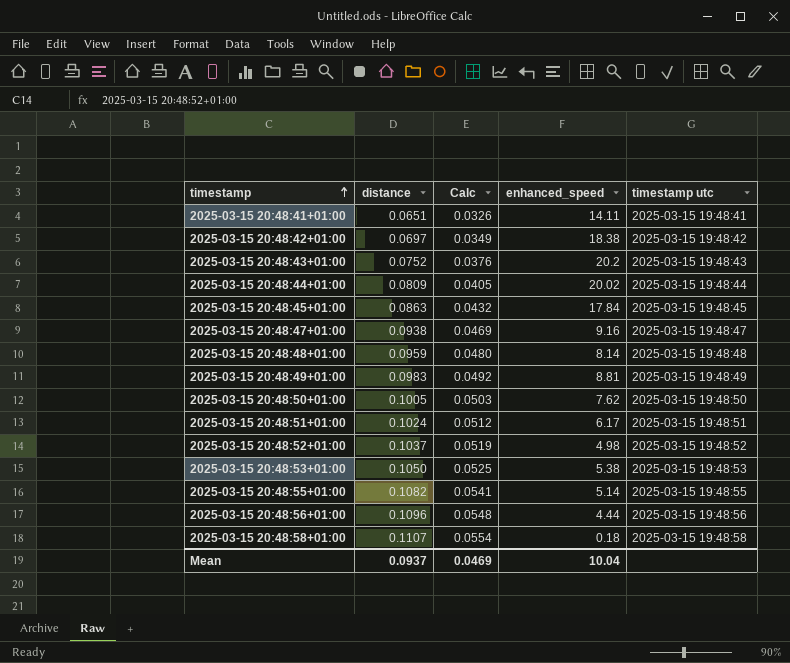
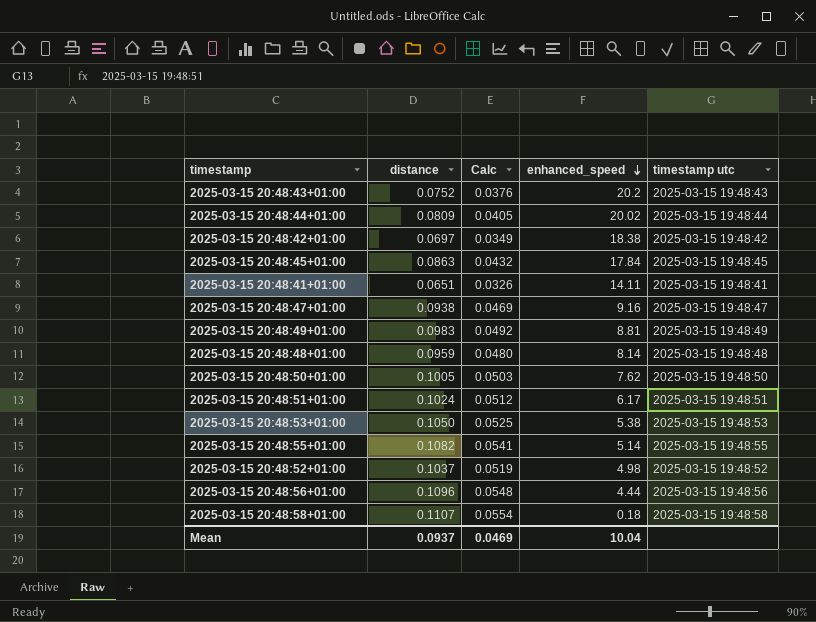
row order: timestamp ascending -> enhanced_speed descending

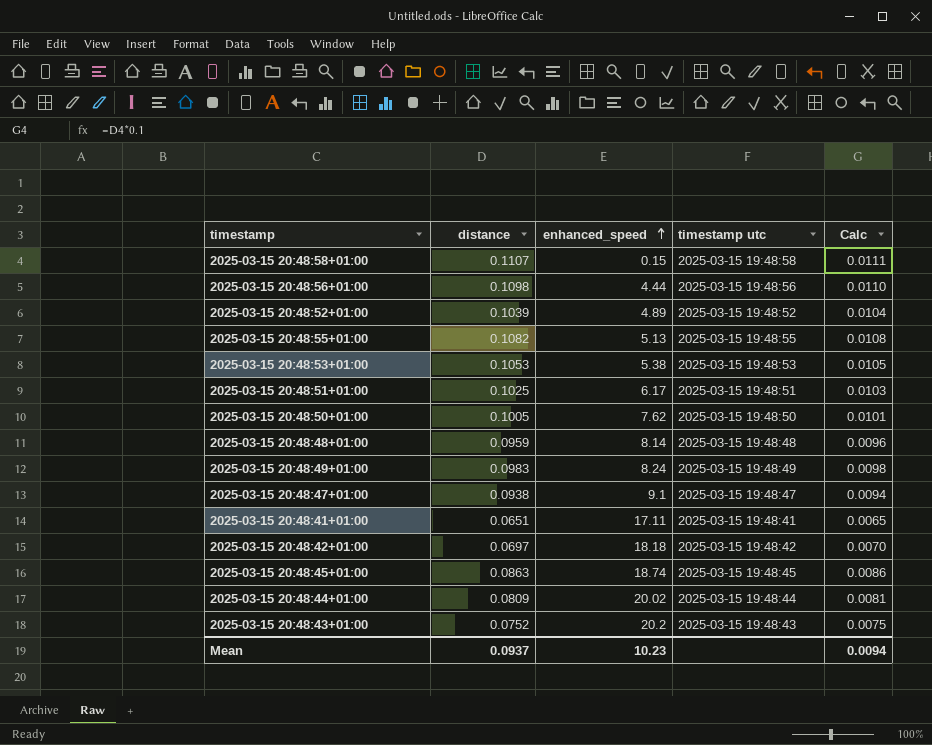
row order: enhanced_speed descending -> enhanced_speed ascending
column Calc | formula: [distance] * 0.5 -> [distance] * 0.1
column Calc | position: 3 -> 5
2025-03-15 20:48:58+01:00 | enhanced_speed: 0.18 -> 0.15
2025-03-15 20:48:56+01:00 | distance: 0.1096 -> 0.1098
2025-03-15 20:48:52+01:00 | distance: 0.1037 -> 0.1039
2025-03-15 20:48:52+01:00 | enhanced_speed: 4.98 -> 4.89
2025-03-15 20:48:55+01:00 | enhanced_speed: 5.14 -> 5.13
2025-03-15 20:48:53+01:00 | distance: 0.1050 -> 0.1053
2025-03-15 20:48:51+01:00 | distance: 0.1024 -> 0.1025
2025-03-15 20:48:49+01:00 | enhanced_speed: 8.81 -> 8.24
2025-03-15 20:48:47+01:00 | enhanced_speed: 9.16 -> 9.1
2025-03-15 20:48:41+01:00 | enhanced_speed: 14.11 -> 17.11
2025-03-15 20:48:42+01:00 | enhanced_speed: 18.38 -> 18.18
2025-03-15 20:48:45+01:00 | enhanced_speed: 17.84 -> 18.74
Mean | enhanced_speed: 10.04 -> 10.23
Mean | Calc: 0.0469 -> 0.0094

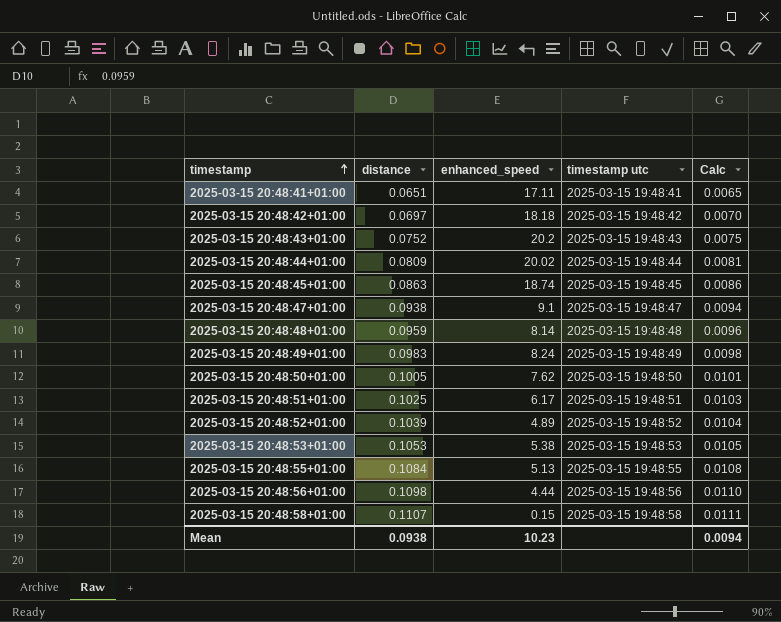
row order: enhanced_speed ascending -> timestamp ascending
2025-03-15 20:48:55+01:00 | distance: 0.1082 -> 0.1084
Mean | distance: 0.0937 -> 0.0938

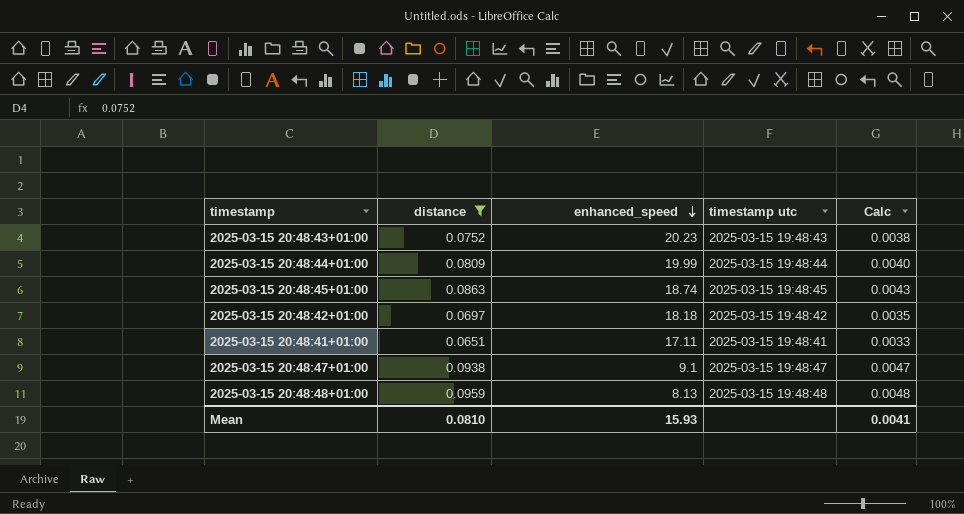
filter: none -> distance <= 0.0959
row order: timestamp ascending -> enhanced_speed descending
column Calc | formula: [distance] * 0.1 -> [distance] * 0.05
2025-03-15 20:48:43+01:00 | enhanced_speed: 20.2 -> 20.23
2025-03-15 20:48:44+01:00 | enhanced_speed: 20.02 -> 19.99
2025-03-15 20:48:48+01:00 | enhanced_speed: 8.14 -> 8.13
Mean | distance: 0.0938 -> 0.0810
Mean | enhanced_speed: 10.23 -> 15.93
Mean | Calc: 0.0094 -> 0.0041

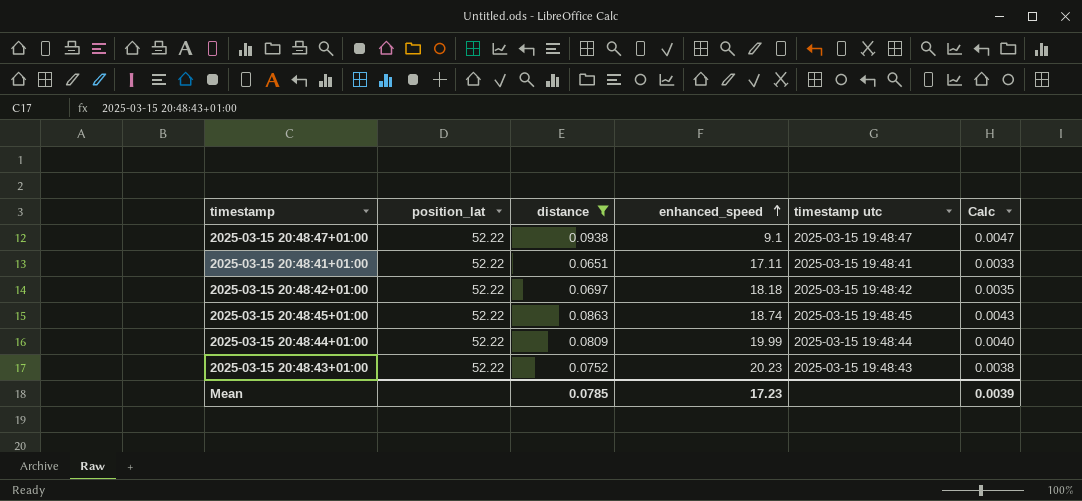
row order: enhanced_speed descending -> enhanced_speed ascending
column position_lat | position: none -> 2
row 2025-03-15 20:48:48+01:00: 0.0959 | 8.13 | 2025-03-15 19:48:48 | 0.0048 -> none
Mean | distance: 0.0810 -> 0.0785
Mean | enhanced_speed: 15.93 -> 17.23
Mean | Calc: 0.0041 -> 0.0039

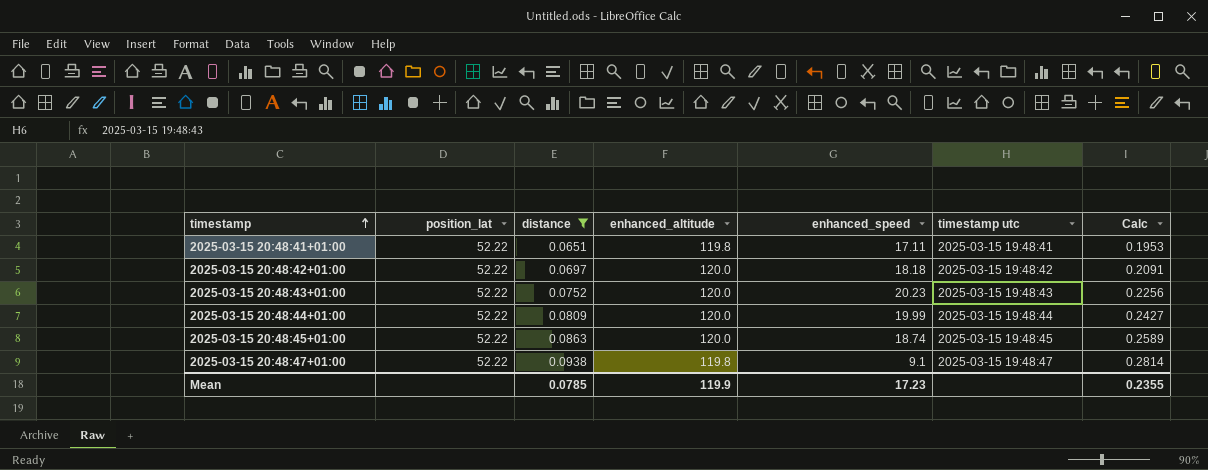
row order: enhanced_speed ascending -> timestamp ascending
column enhanced_altitude | position: none -> 4
column Calc | formula: [distance] * 0.05 -> [distance] * 3
Mean | Calc: 0.0039 -> 0.2355

